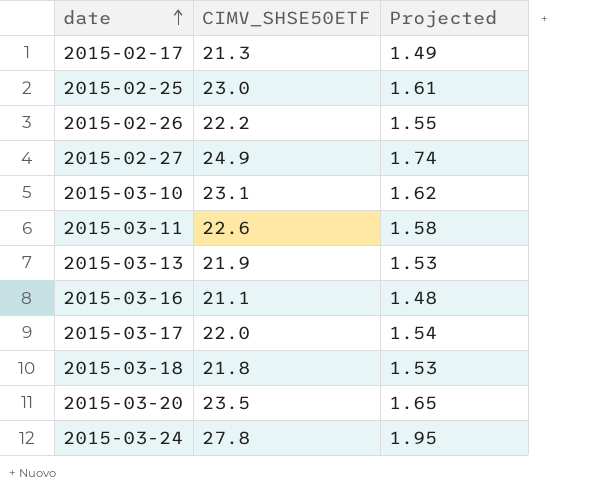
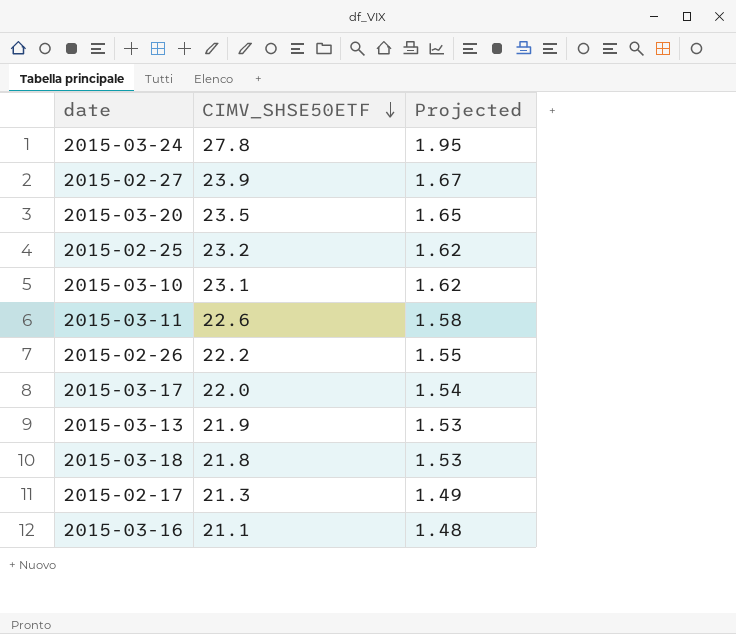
row order: date ascending -> CIMV_SHSE50ETF descending
2015-02-27 | CIMV_SHSE50ETF: 24.9 -> 23.9
2015-02-27 | Projected: 1.74 -> 1.67
2015-02-25 | CIMV_SHSE50ETF: 23.0 -> 23.2
2015-02-25 | Projected: 1.61 -> 1.62

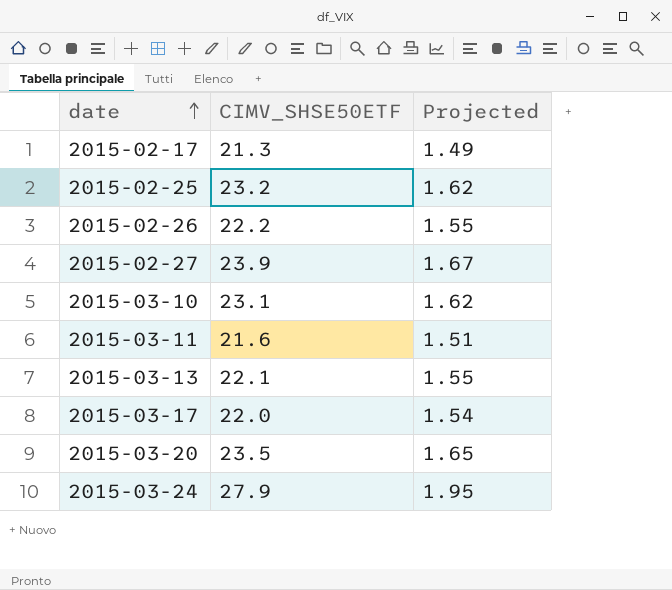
row order: CIMV_SHSE50ETF descending -> date ascending
row 2015-03-18: 21.8 | 1.53 -> none
row 2015-03-16: 21.1 | 1.48 -> none
2015-03-11 | CIMV_SHSE50ETF: 22.6 -> 21.6
2015-03-11 | Projected: 1.58 -> 1.51
2015-03-13 | CIMV_SHSE50ETF: 21.9 -> 22.1
2015-03-13 | Projected: 1.53 -> 1.55
2015-03-24 | CIMV_SHSE50ETF: 27.8 -> 27.9

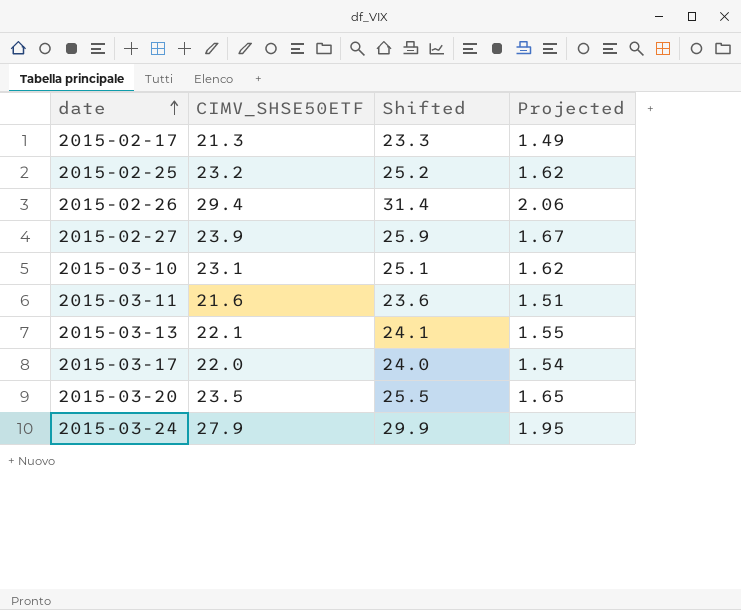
column Shifted | formula: none -> [CIMV_SHSE50ETF] + 2
2015-02-26 | CIMV_SHSE50ETF: 22.2 -> 29.4
2015-02-26 | Projected: 1.55 -> 2.06

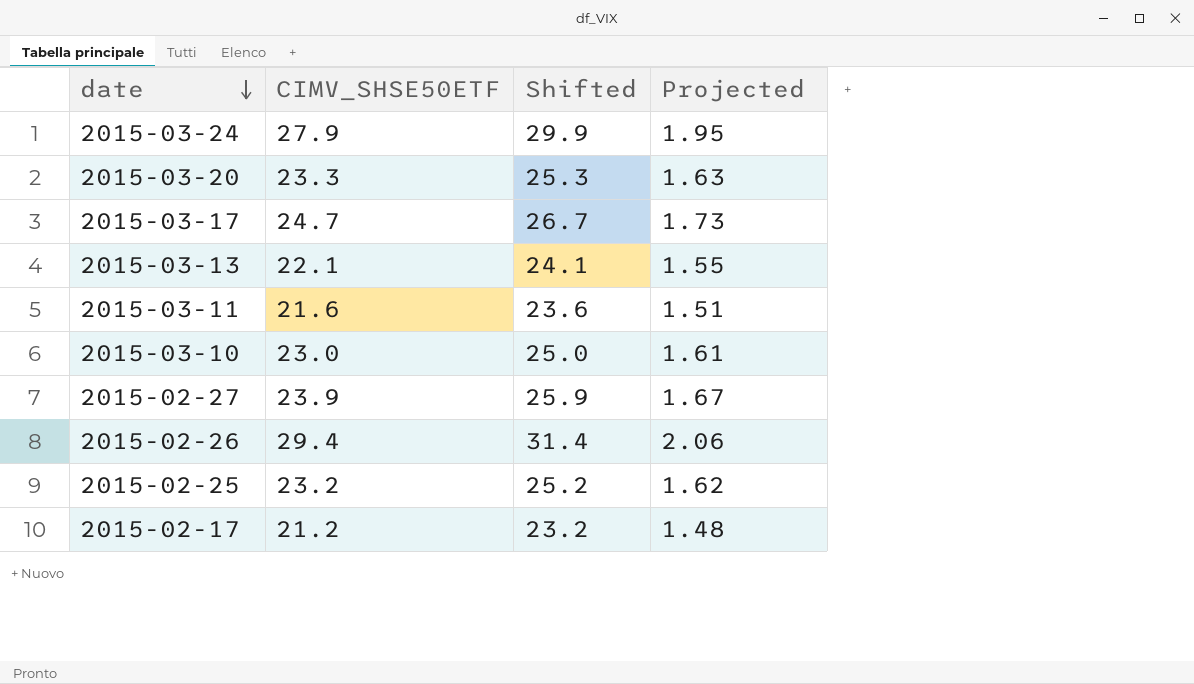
row order: date ascending -> date descending
2015-03-20 | CIMV_SHSE50ETF: 23.5 -> 23.3
2015-03-20 | Shifted: 25.5 -> 25.3
2015-03-20 | Projected: 1.65 -> 1.63
2015-03-17 | CIMV_SHSE50ETF: 22.0 -> 24.7
2015-03-17 | Shifted: 24.0 -> 26.7
2015-03-17 | Projected: 1.54 -> 1.73
2015-03-10 | CIMV_SHSE50ETF: 23.1 -> 23.0
2015-03-10 | Shifted: 25.1 -> 25.0
2015-03-10 | Projected: 1.62 -> 1.61
2015-02-17 | CIMV_SHSE50ETF: 21.3 -> 21.2
2015-02-17 | Shifted: 23.3 -> 23.2
2015-02-17 | Projected: 1.49 -> 1.48

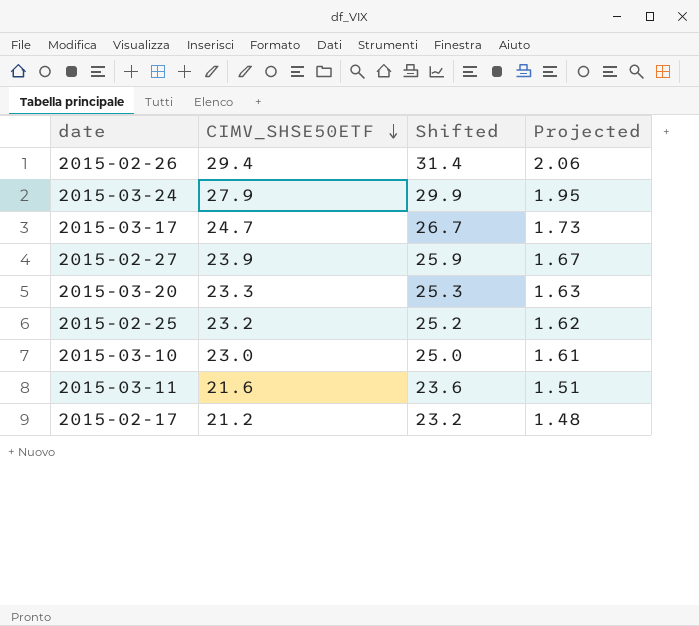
row order: date descending -> CIMV_SHSE50ETF descending
row 2015-03-13: 22.1 | 24.1 | 1.55 -> none

